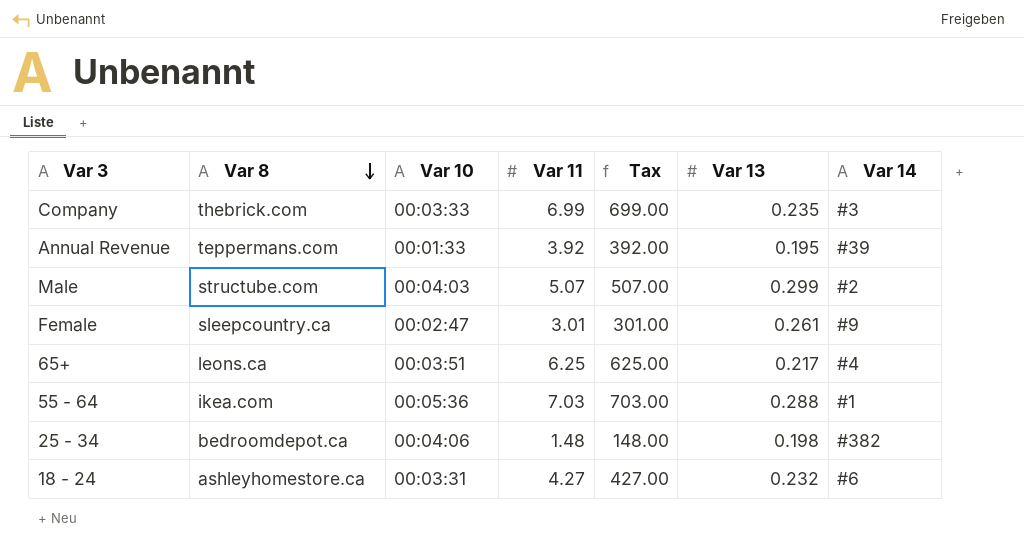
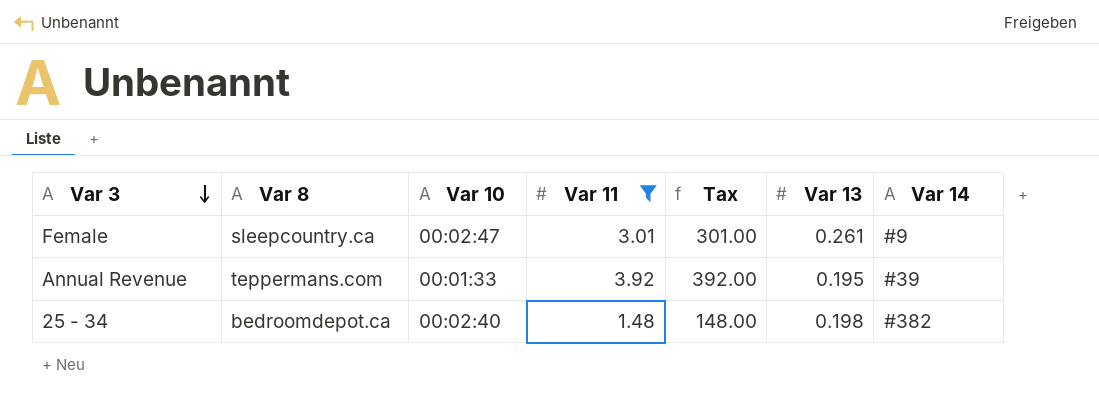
filter: none -> Var 11 <= 3.92
row order: Var 8 descending -> Var 3 descending
25 - 34 | Var 10: 00:04:06 -> 00:02:40

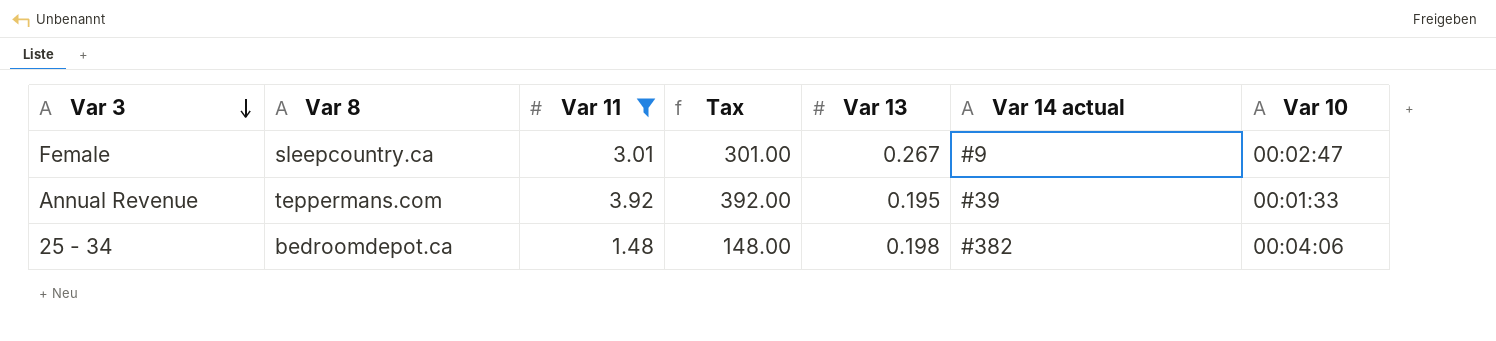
column name: Var 14 -> Var 14 actual
column Var 10 | position: 3 -> 7
Female | Var 13: 0.261 -> 0.267
25 - 34 | Var 10: 00:02:40 -> 00:04:06

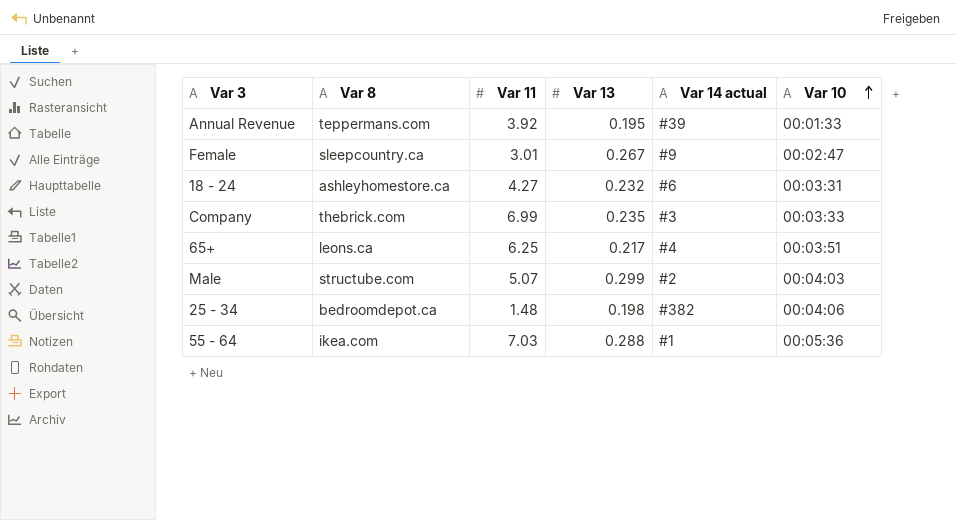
filter: Var 11 <= 3.92 -> none
row order: Var 3 descending -> Var 10 ascending
column Tax | formula: [Var 11] * 100 -> none

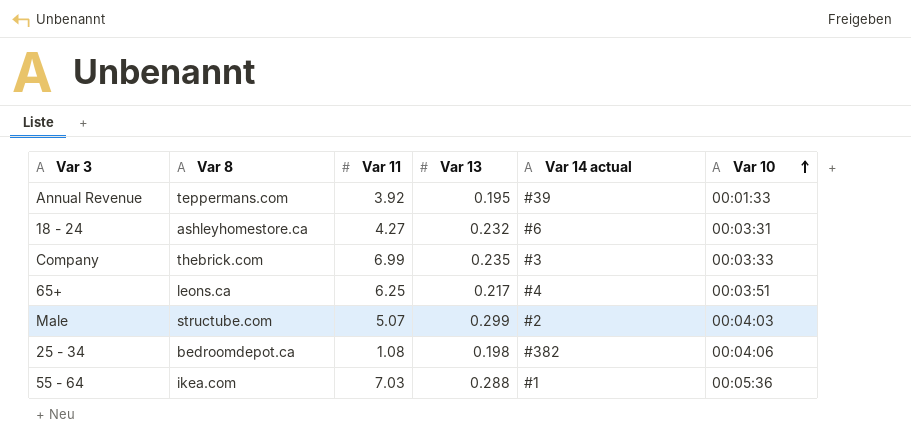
row Female: sleepcountry.ca | 3.01 | 0.267 | #9 | 00:02:47 -> none
25 - 34 | Var 11: 1.48 -> 1.08

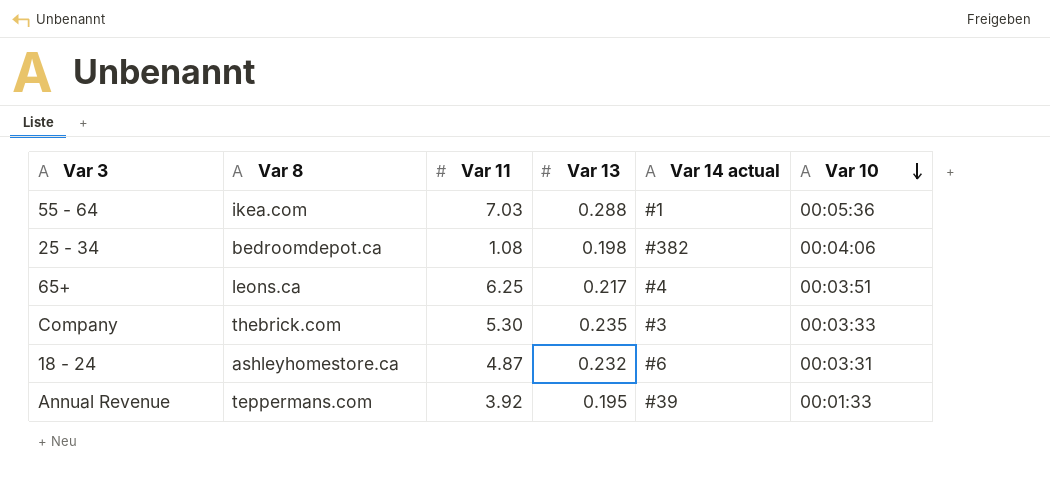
row order: Var 10 ascending -> Var 10 descending
row Male: structube.com | 5.07 | 0.299 | #2 | 00:04:03 -> none
Company | Var 11: 6.99 -> 5.30
18 - 24 | Var 11: 4.27 -> 4.87

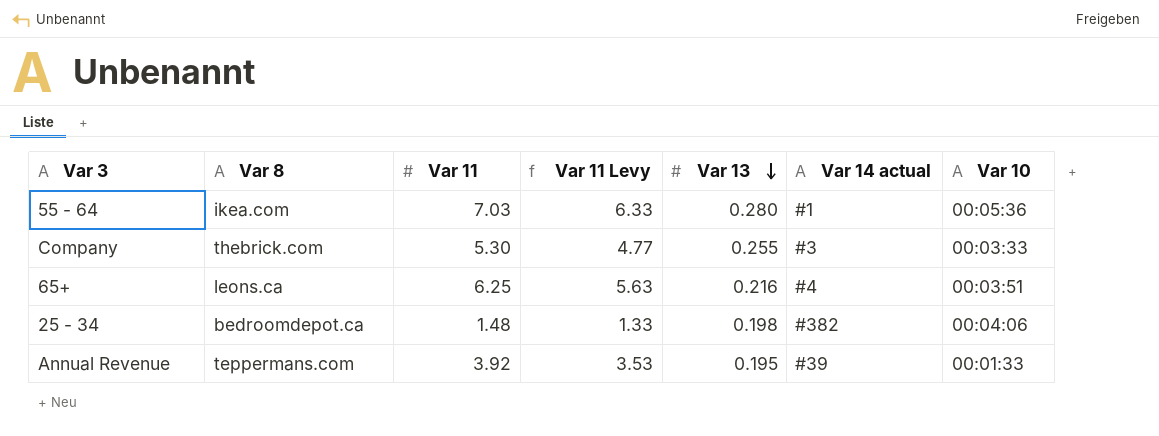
row order: Var 10 descending -> Var 13 descending
column Var 11 Levy | formula: none -> [Var 11] * 0.9
row 18 - 24: ashleyhomestore.ca | 4.87 | 0.232 | #6 | 00:03:31 -> none
55 - 64 | Var 13: 0.288 -> 0.280
Company | Var 13: 0.235 -> 0.255
65+ | Var 13: 0.217 -> 0.216
25 - 34 | Var 11: 1.08 -> 1.48

